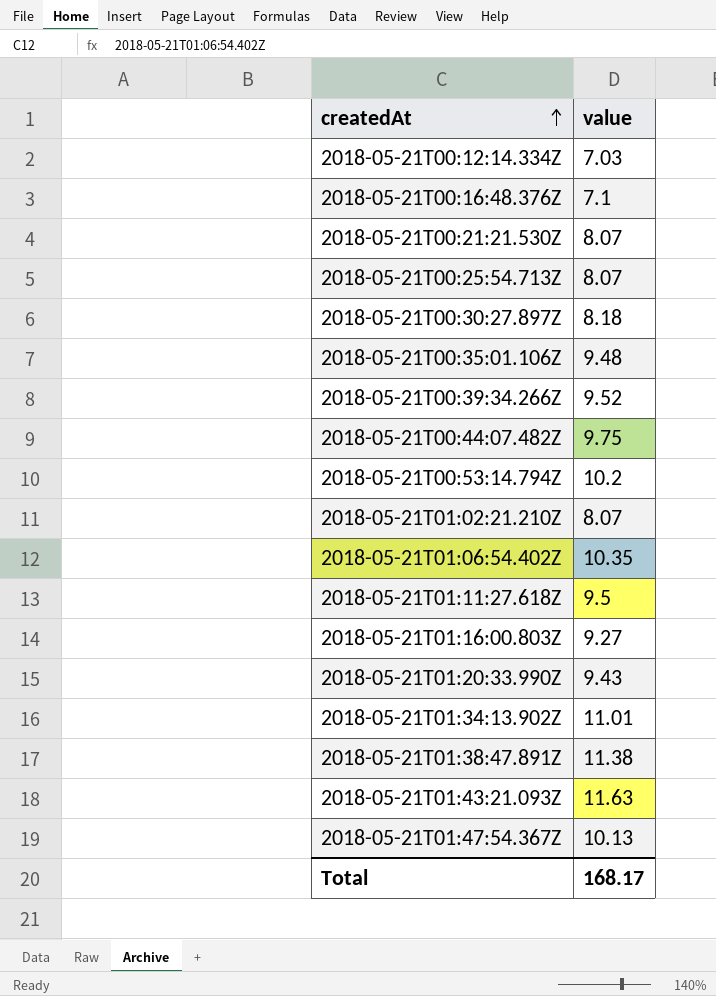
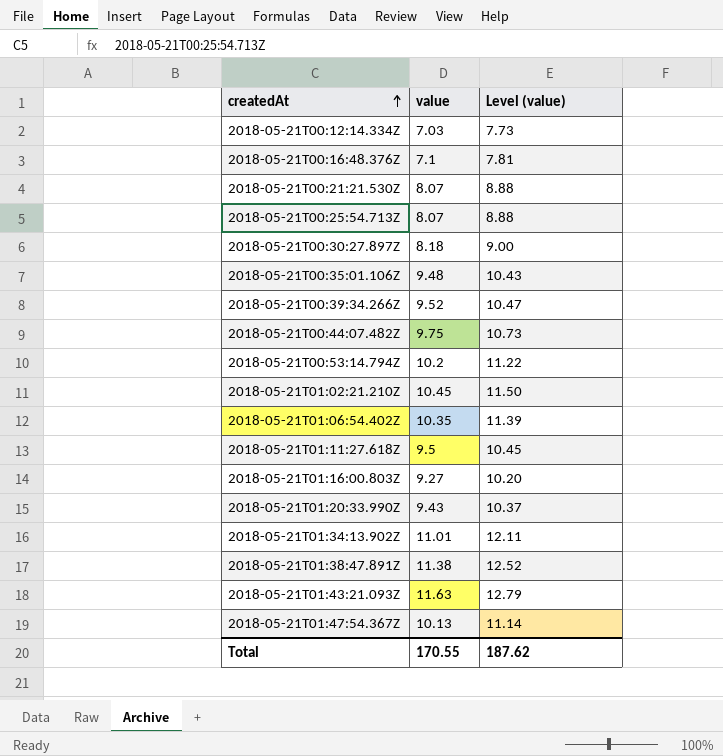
column Level (value) | formula: none -> [value] * 1.1
2018-05-21T01:02:21.210Z | value: 8.07 -> 10.45
Total | value: 168.17 -> 170.55

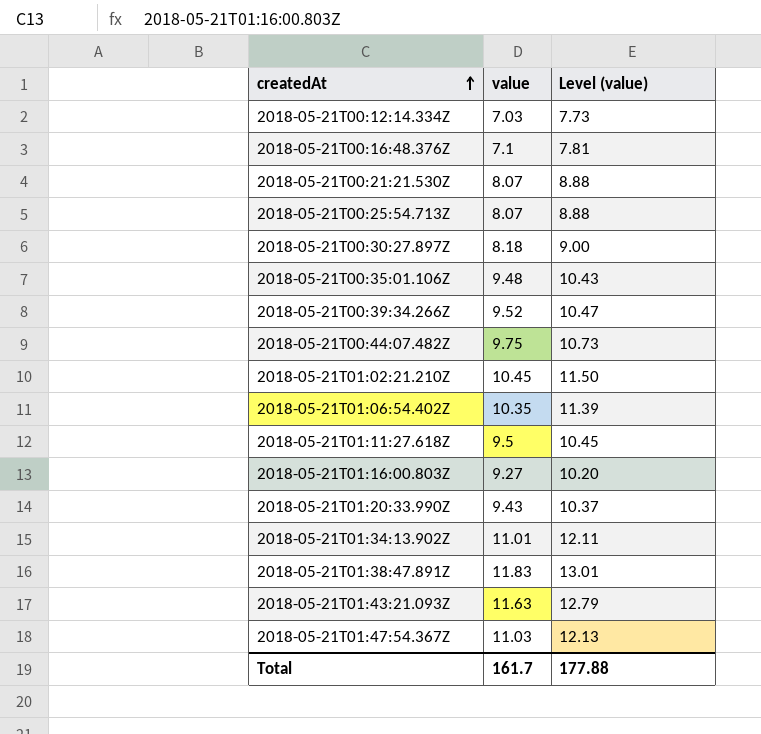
row 2018-05-21T00:53:14.794Z: 10.2 | 11.22 -> none
2018-05-21T01:38:47.891Z | value: 11.38 -> 11.83
2018-05-21T01:38:47.891Z | Level (value): 12.52 -> 13.01
2018-05-21T01:47:54.367Z | value: 10.13 -> 11.03
2018-05-21T01:47:54.367Z | Level (value): 11.14 -> 12.13
Total | value: 170.55 -> 161.7
Total | Level (value): 187.62 -> 177.88

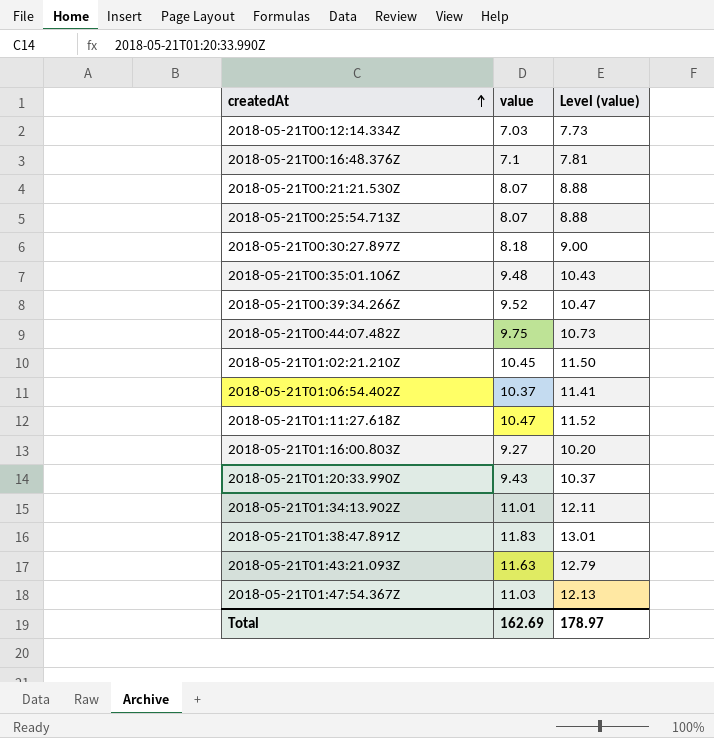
2018-05-21T01:06:54.402Z | value: 10.35 -> 10.37
2018-05-21T01:06:54.402Z | Level (value): 11.39 -> 11.41
2018-05-21T01:11:27.618Z | value: 9.5 -> 10.47
2018-05-21T01:11:27.618Z | Level (value): 10.45 -> 11.52
Total | value: 161.7 -> 162.69
Total | Level (value): 177.88 -> 178.97

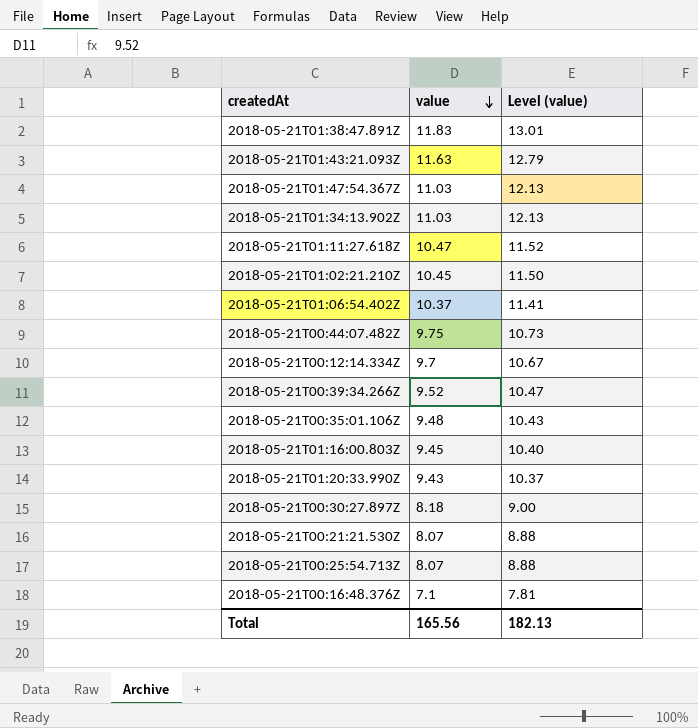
row order: createdAt ascending -> value descending
2018-05-21T01:34:13.902Z | value: 11.01 -> 11.03
2018-05-21T01:34:13.902Z | Level (value): 12.11 -> 12.13
2018-05-21T00:12:14.334Z | value: 7.03 -> 9.7
2018-05-21T00:12:14.334Z | Level (value): 7.73 -> 10.67
2018-05-21T01:16:00.803Z | value: 9.27 -> 9.45
2018-05-21T01:16:00.803Z | Level (value): 10.20 -> 10.40
Total | value: 162.69 -> 165.56
Total | Level (value): 178.97 -> 182.13

